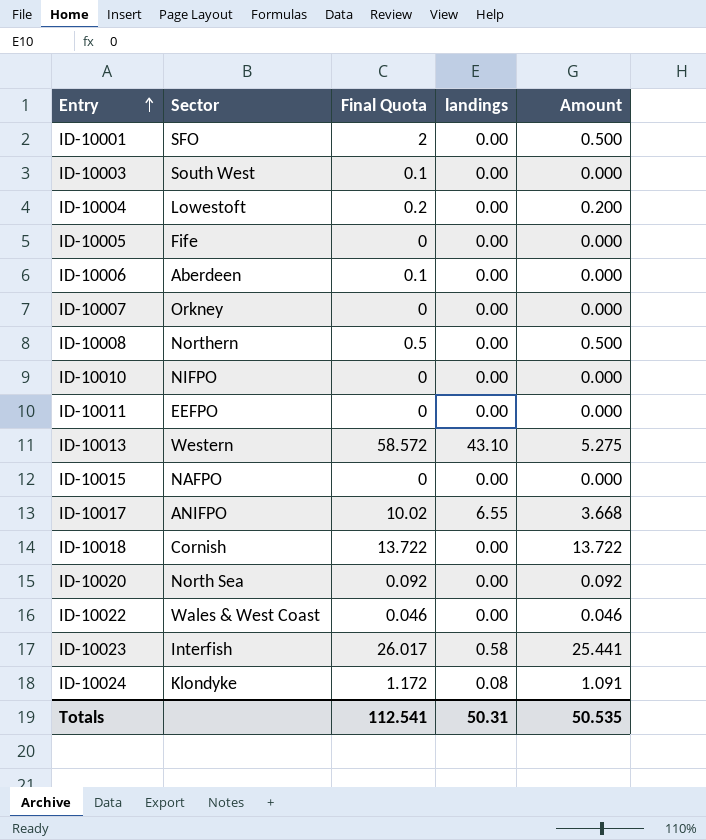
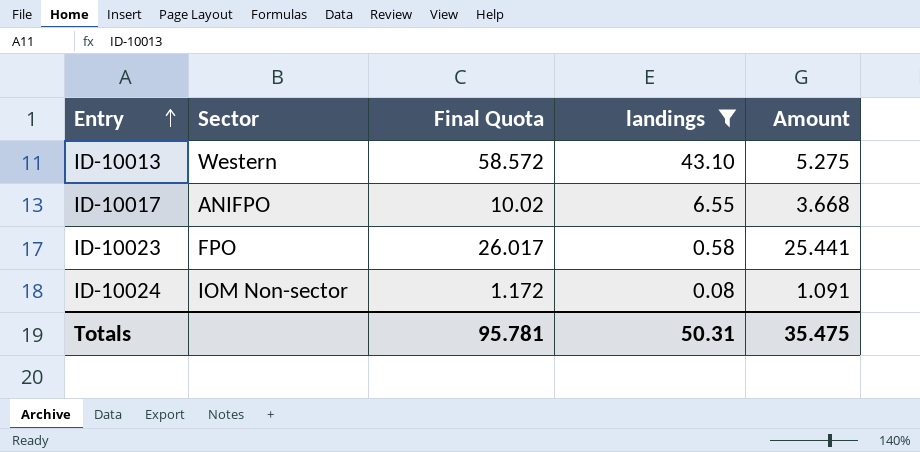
filter: none -> landings != 0.00
ID-10023 | Sector: Interfish -> FPO
ID-10024 | Sector: Klondyke -> IOM Non-sector
Totals | Final Quota: 112.541 -> 95.781
Totals | Amount: 50.535 -> 35.475

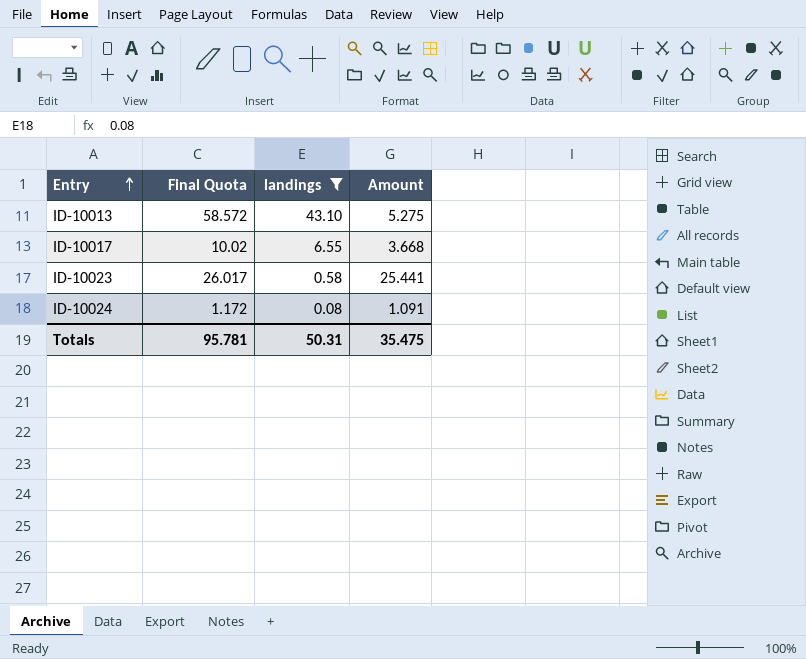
column Sector | position: 2 -> none

